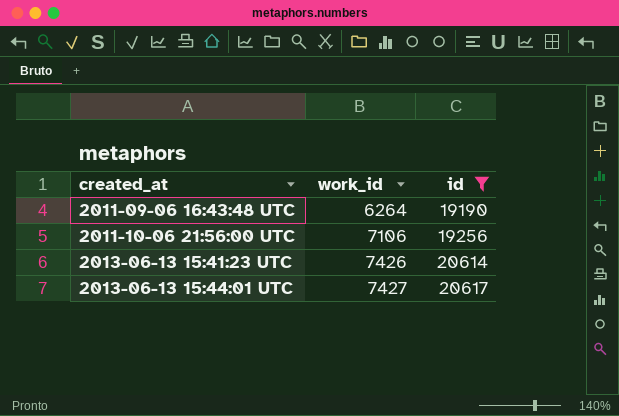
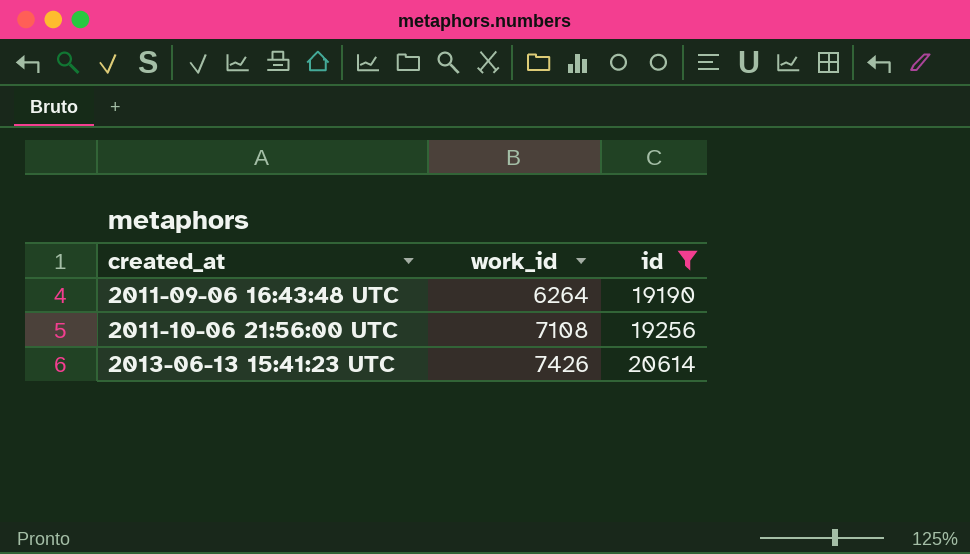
row 2013-06-13 15:44:01 UTC: 7427 | 20617 -> none
2011-10-06 21:56:00 UTC | work_id: 7106 -> 7108

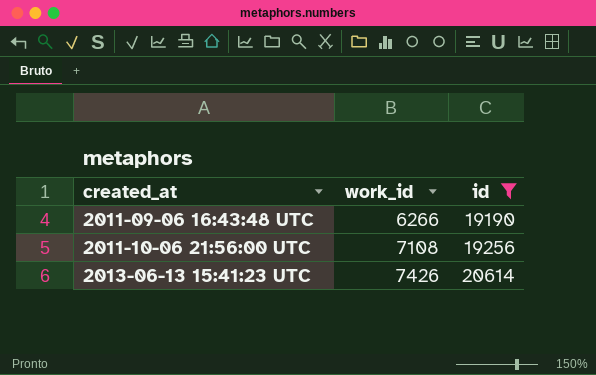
2011-09-06 16:43:48 UTC | work_id: 6264 -> 6266

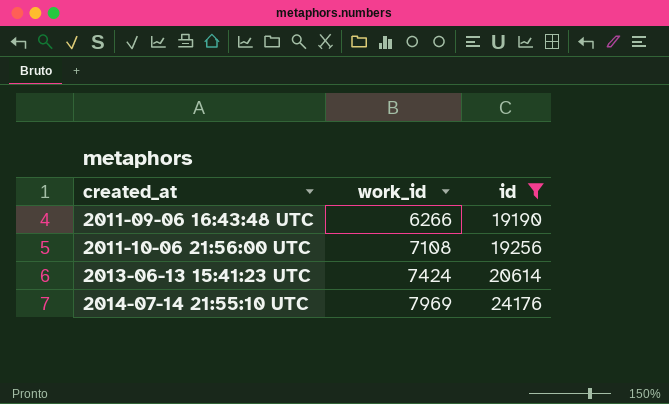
2013-06-13 15:41:23 UTC | work_id: 7426 -> 7424
row 2014-07-14 21:55:10 UTC: none -> 7969 | 24176

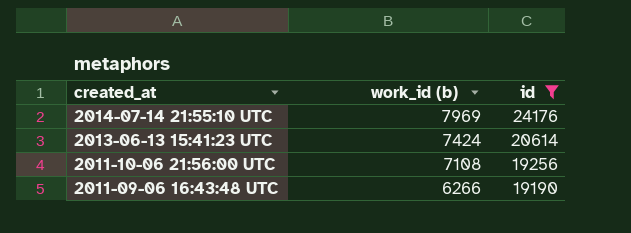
row order: created_at ascending -> created_at descending
column name: work_id -> work_id (b)

